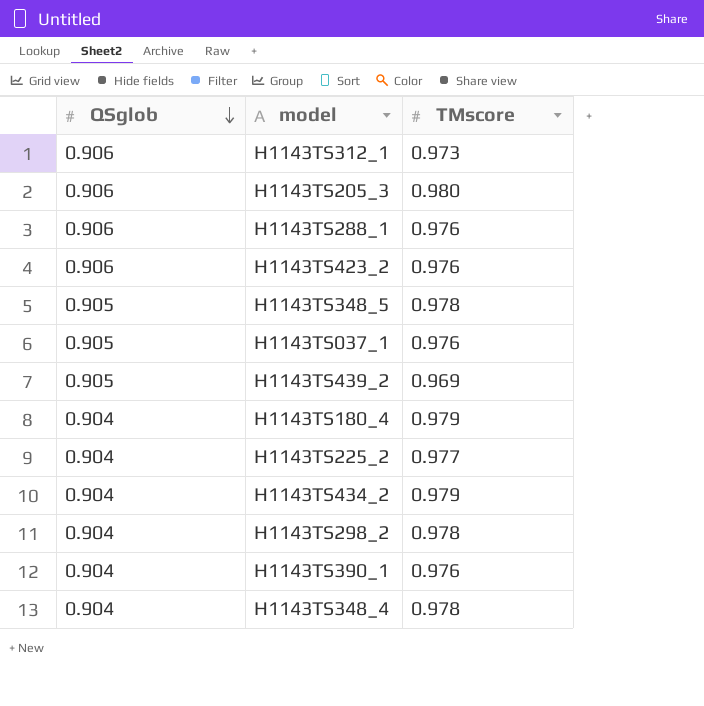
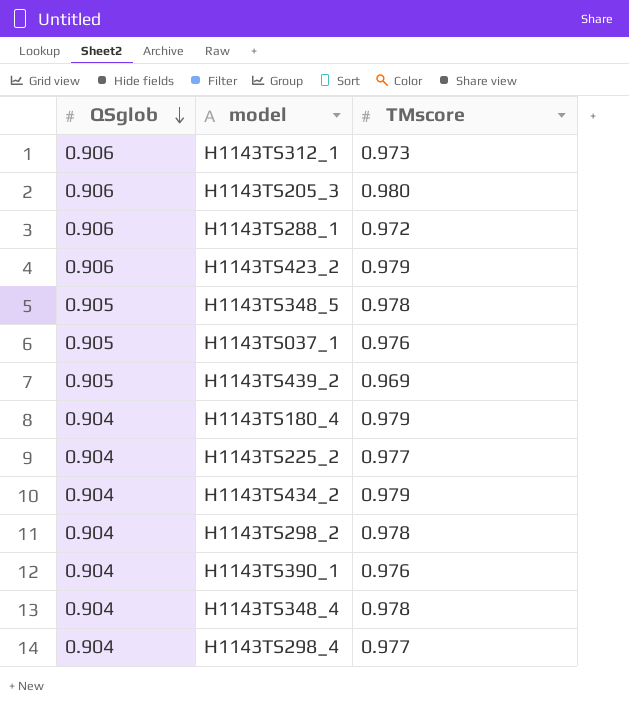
H1143TS288_1 | TMscore: 0.976 -> 0.972
H1143TS423_2 | TMscore: 0.976 -> 0.979
row H1143TS298_4: none -> 0.904 | 0.977

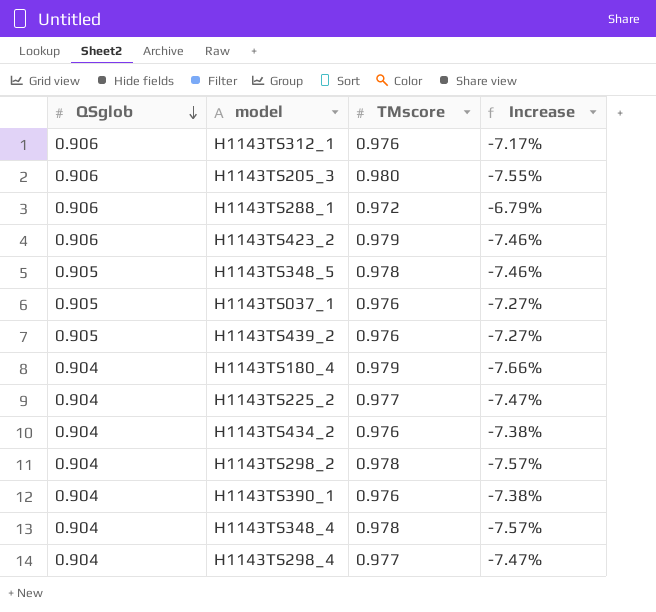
column Increase | formula: none -> ([QSglob] - [TMscore]) / [TMscore]
H1143TS312_1 | TMscore: 0.973 -> 0.976
H1143TS439_2 | TMscore: 0.969 -> 0.976
H1143TS434_2 | TMscore: 0.979 -> 0.976

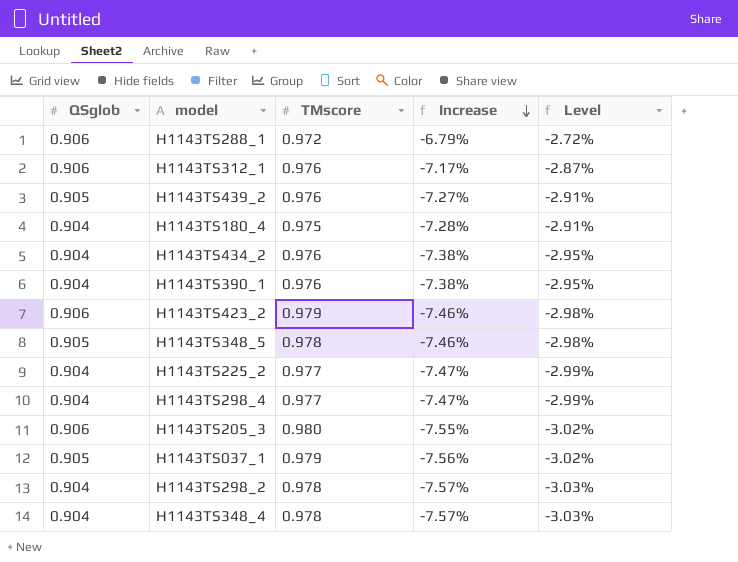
row order: QSglob descending -> Increase descending
column Level | formula: none -> [Increase] * 0.4
H1143TS180_4 | TMscore: 0.979 -> 0.975
H1143TS180_4 | Increase: -7.66% -> -7.28%
H1143TS037_1 | TMscore: 0.976 -> 0.979
H1143TS037_1 | Increase: -7.27% -> -7.56%

